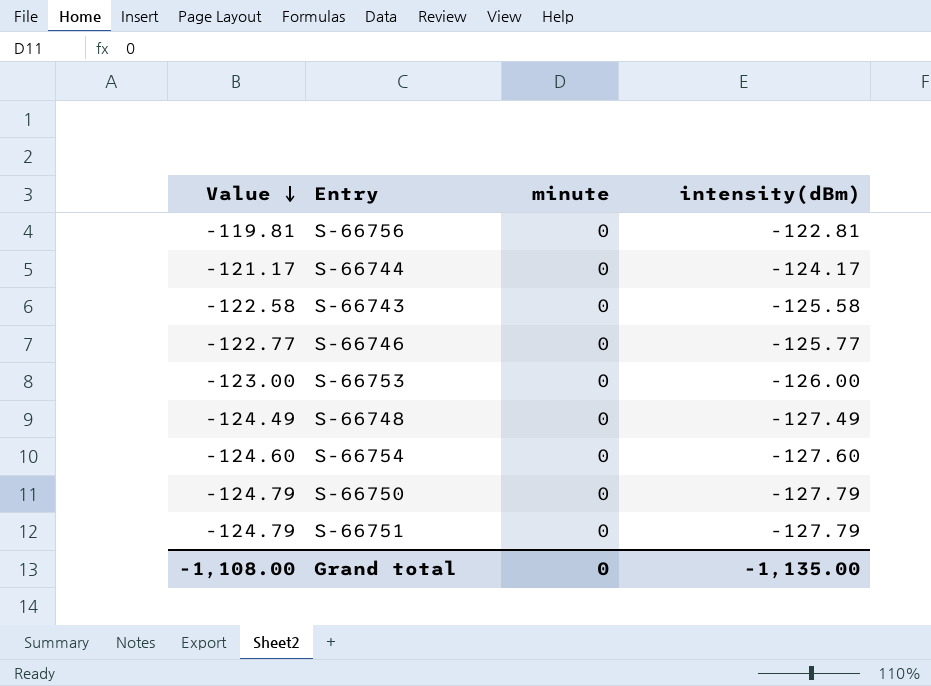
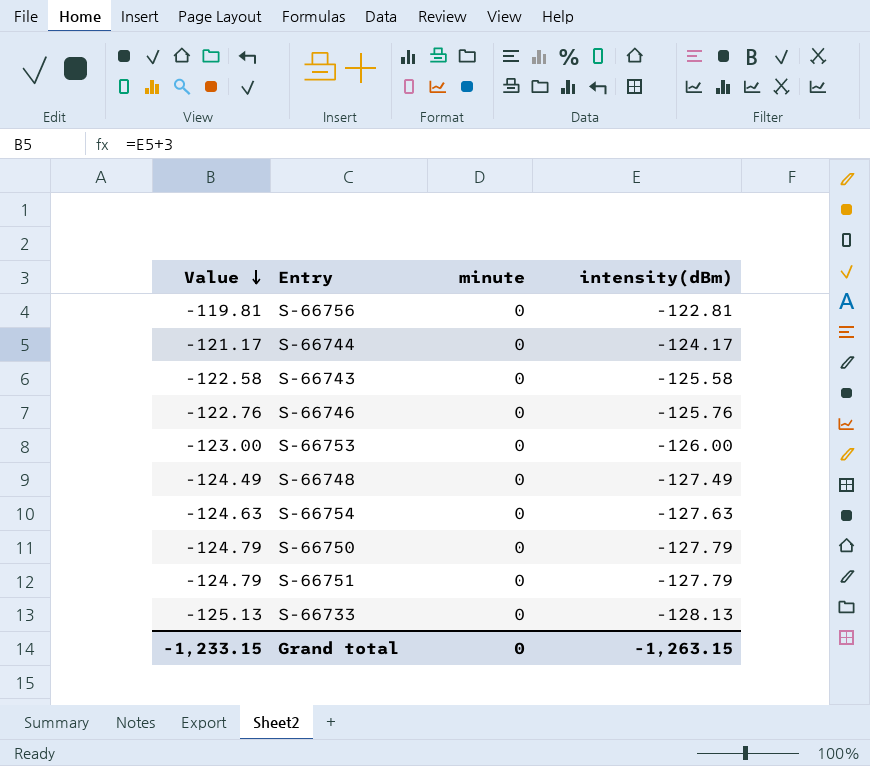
S-66746 | Value: -122.77 -> -122.76
S-66746 | intensity(dBm): -125.77 -> -125.76
S-66754 | Value: -124.60 -> -124.63
S-66754 | intensity(dBm): -127.60 -> -127.63
row S-66733: none -> -125.13 | 0 | -128.13
Grand total | Value: -1,108.00 -> -1,233.15
Grand total | intensity(dBm): -1,135.00 -> -1,263.15

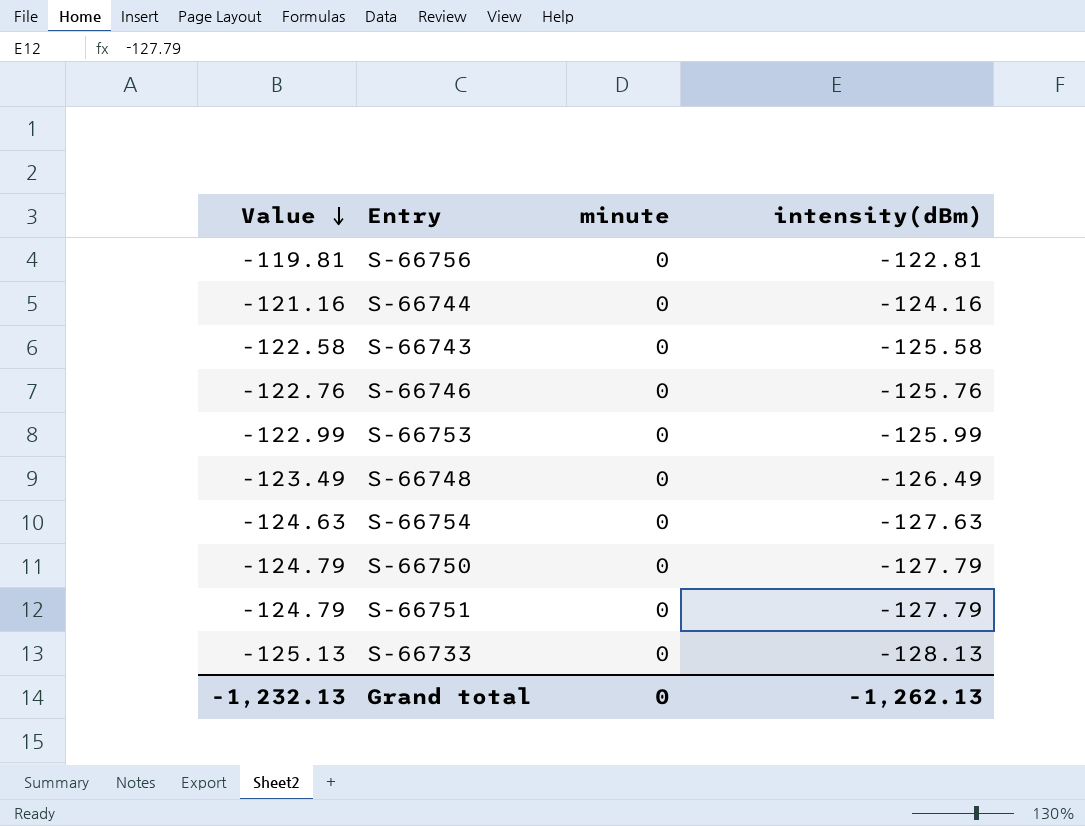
S-66744 | Value: -121.17 -> -121.16
S-66744 | intensity(dBm): -124.17 -> -124.16
S-66753 | Value: -123.00 -> -122.99
S-66753 | intensity(dBm): -126.00 -> -125.99
S-66748 | Value: -124.49 -> -123.49
S-66748 | intensity(dBm): -127.49 -> -126.49
Grand total | Value: -1,233.15 -> -1,232.13
Grand total | intensity(dBm): -1,263.15 -> -1,262.13

